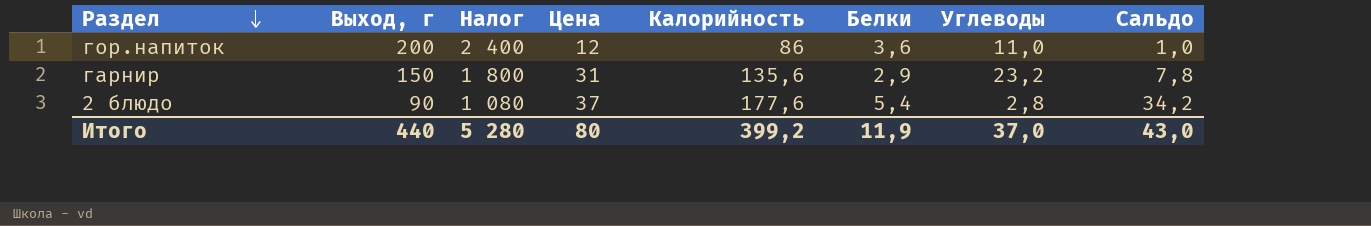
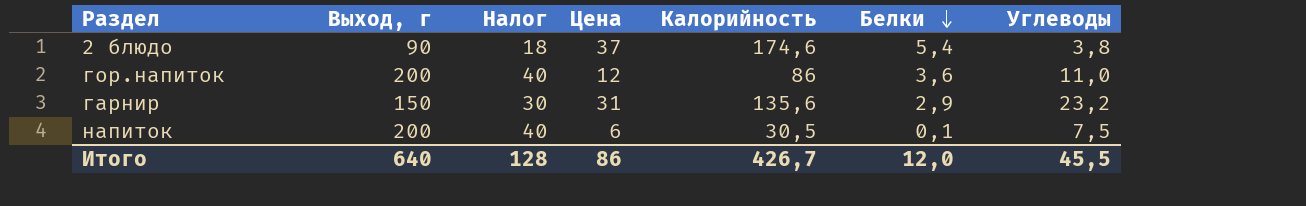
row order: Раздел descending -> Белки descending
column Сальдо | formula: [Цена] - [Углеводы] -> none
column Налог | formula: [Выход, г] * 12 -> [Выход, г] * 0,2
2 блюдо | Калорийность: 177,6 -> 174,6
2 блюдо | Углеводы: 2,8 -> 3,8
row напиток: none -> 200 | 40 | 6 | 30,5 | 0,1 | 7,5
Итого | Выход, г: 440 -> 640
Итого | Налог: 5 280 -> 128
Итого | Цена: 80 -> 86
Итого | Калорийность: 399,2 -> 426,7
Итого | Белки: 11,9 -> 12,0
Итого | Углеводы: 37,0 -> 45,5

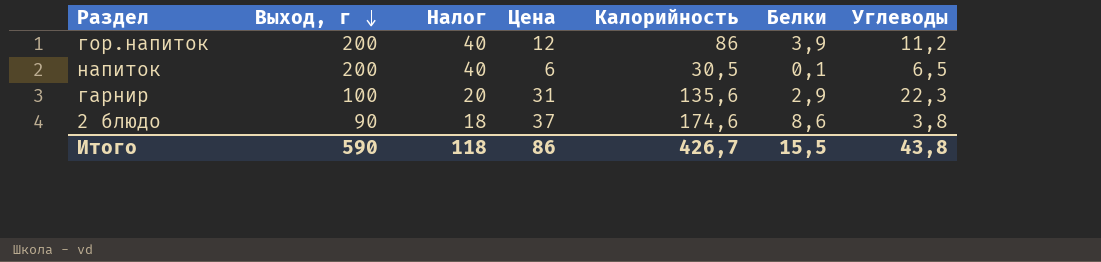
row order: Белки descending -> Выход, г descending
гор.напиток | Белки: 3,6 -> 3,9
гор.напиток | Углеводы: 11,0 -> 11,2
напиток | Углеводы: 7,5 -> 6,5
гарнир | Выход, г: 150 -> 100
гарнир | Налог: 30 -> 20
гарнир | Углеводы: 23,2 -> 22,3
2 блюдо | Белки: 5,4 -> 8,6
Итого | Выход, г: 640 -> 590
Итого | Налог: 128 -> 118
Итого | Белки: 12,0 -> 15,5
Итого | Углеводы: 45,5 -> 43,8

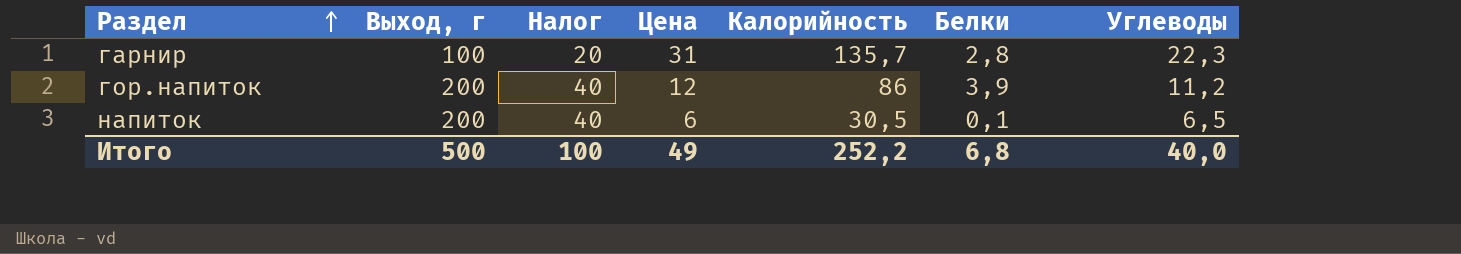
row order: Выход, г descending -> Раздел ascending
row 2 блюдо: 90 | 18 | 37 | 174,6 | 8,6 | 3,8 -> none
гарнир | Калорийность: 135,6 -> 135,7
гарнир | Белки: 2,9 -> 2,8
Итого | Выход, г: 590 -> 500
Итого | Налог: 118 -> 100
Итого | Цена: 86 -> 49
Итого | Калорийность: 426,7 -> 252,2
Итого | Белки: 15,5 -> 6,8
Итого | Углеводы: 43,8 -> 40,0

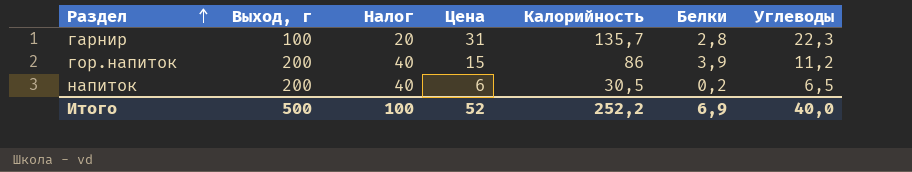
гор.напиток | Цена: 12 -> 15
напиток | Белки: 0,1 -> 0,2
Итого | Цена: 49 -> 52
Итого | Белки: 6,8 -> 6,9

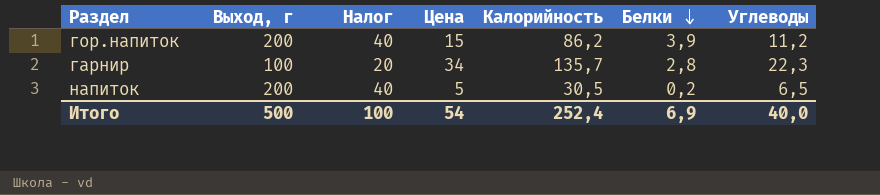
row order: Раздел ascending -> Белки descending
гор.напиток | Калорийность: 86 -> 86,2
гарнир | Цена: 31 -> 34
напиток | Цена: 6 -> 5
Итого | Цена: 52 -> 54
Итого | Калорийность: 252,2 -> 252,4

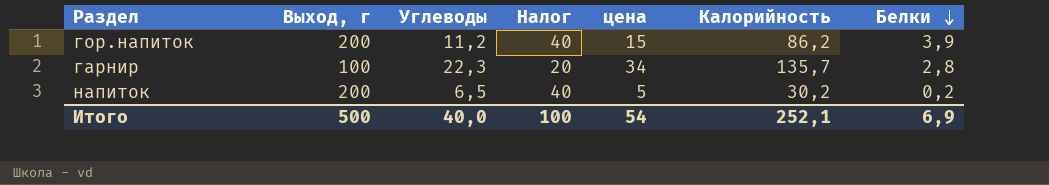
column Углеводы | position: 7 -> 3
column name: Цена -> цена
напиток | Калорийность: 30,5 -> 30,2
Итого | Калорийность: 252,4 -> 252,1

